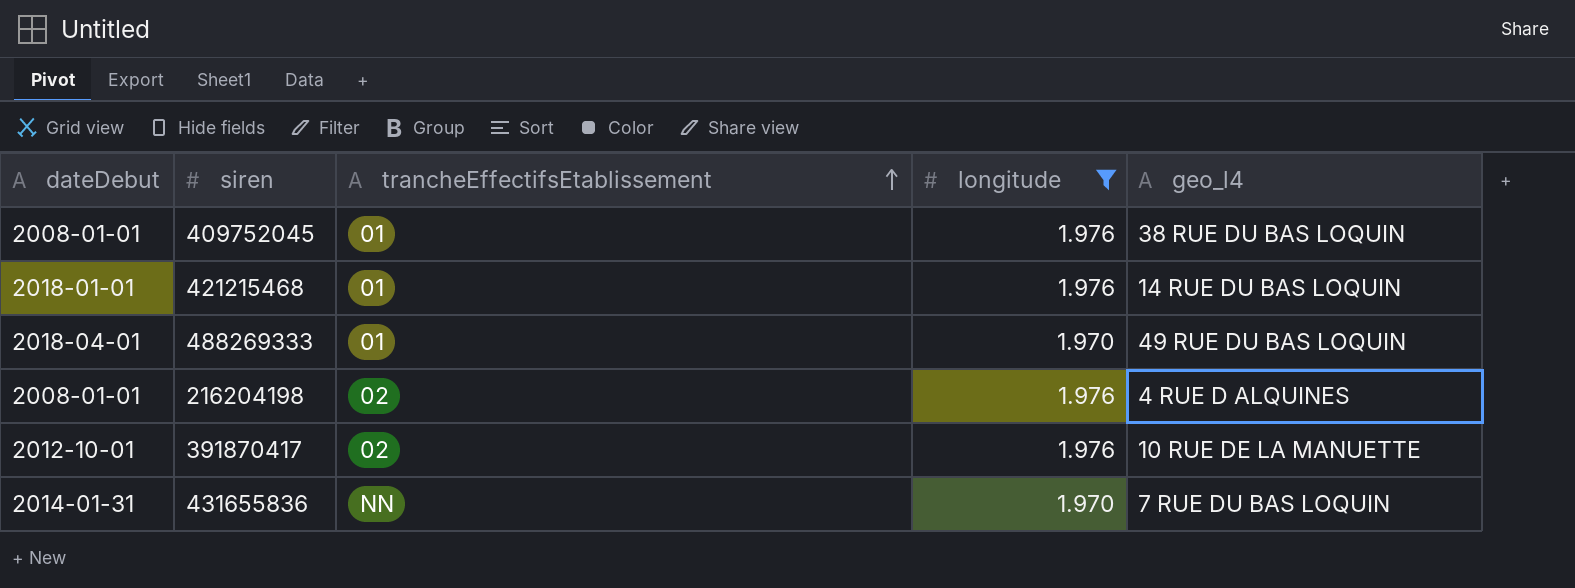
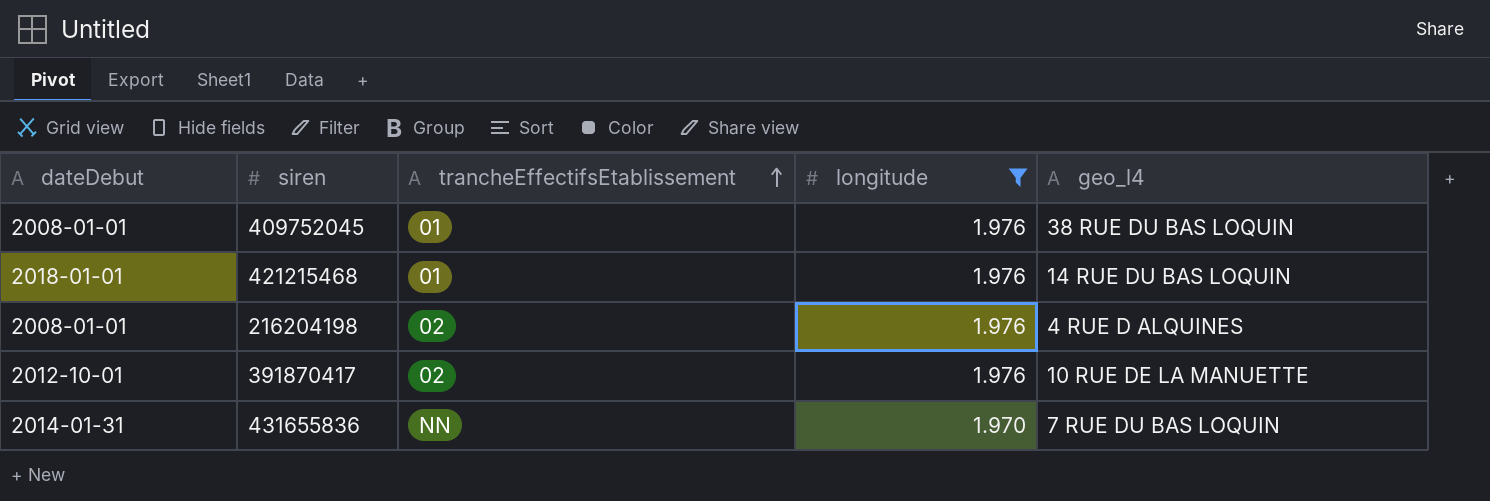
row 488269333: 2018-04-01 | 01 | 1.970 | 49 RUE DU BAS LOQUIN -> none

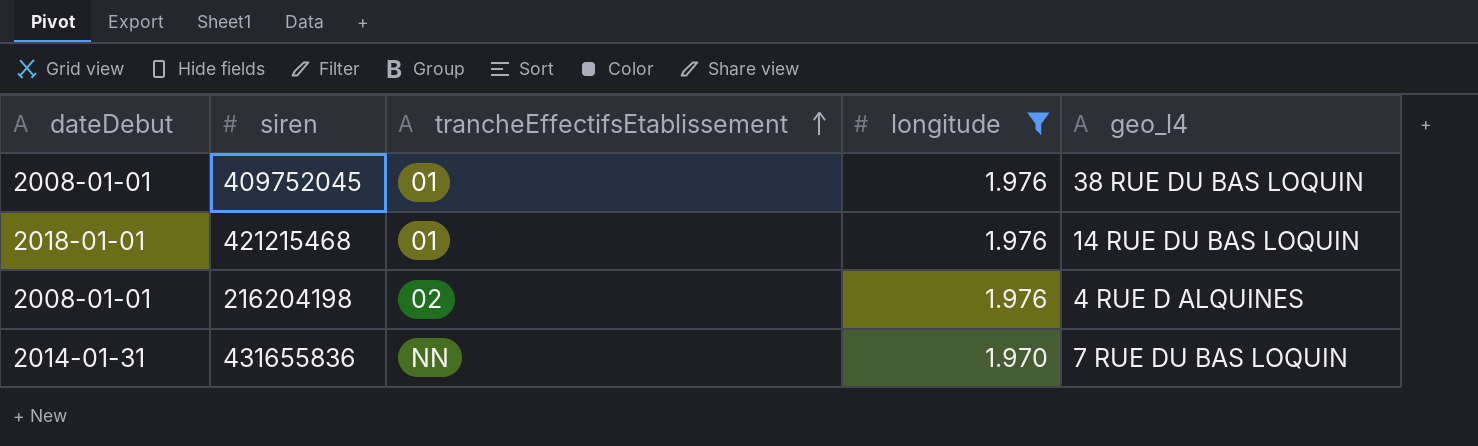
row 391870417: 2012-10-01 | 02 | 1.976 | 10 RUE DE LA MANUETTE -> none

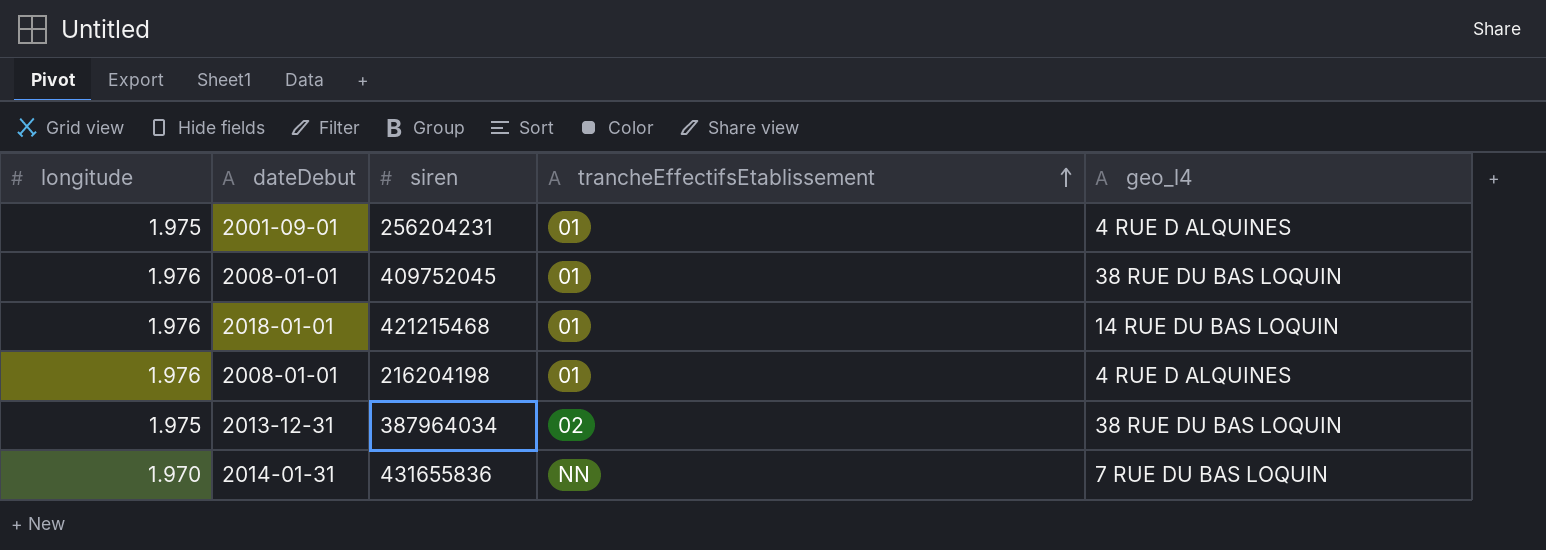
filter: longitude != 1.975 -> none
column longitude | position: 4 -> 1
216204198 | trancheEffectifsEtablissement: 02 -> 01

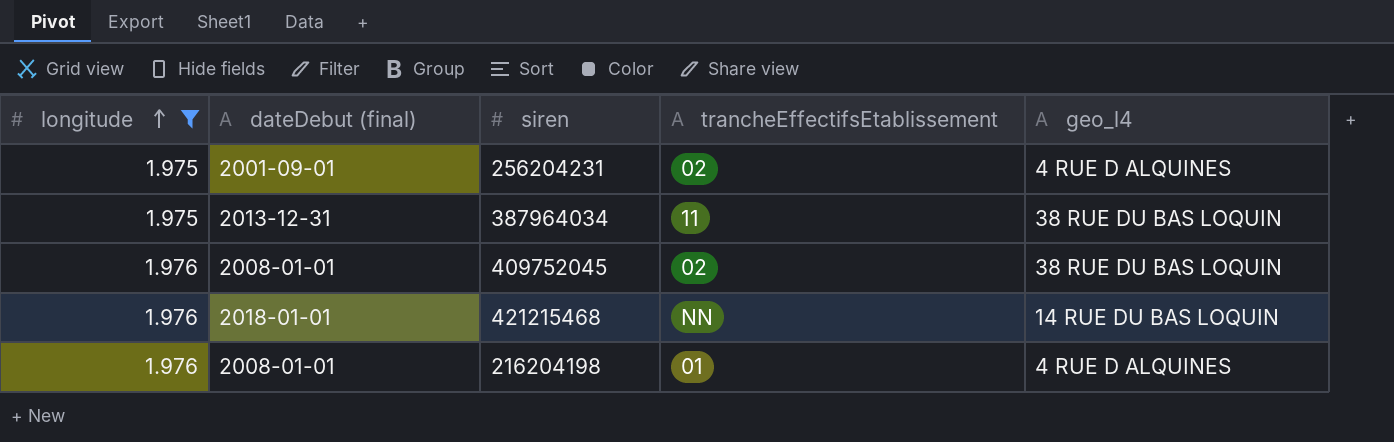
filter: none -> longitude != 1.970
row order: trancheEffectifsEtablissement ascending -> longitude ascending
column name: dateDebut -> dateDebut (final)
256204231 | trancheEffectifsEtablissement: 01 -> 02
387964034 | trancheEffectifsEtablissement: 02 -> 11
409752045 | trancheEffectifsEtablissement: 01 -> 02
421215468 | trancheEffectifsEtablissement: 01 -> NN

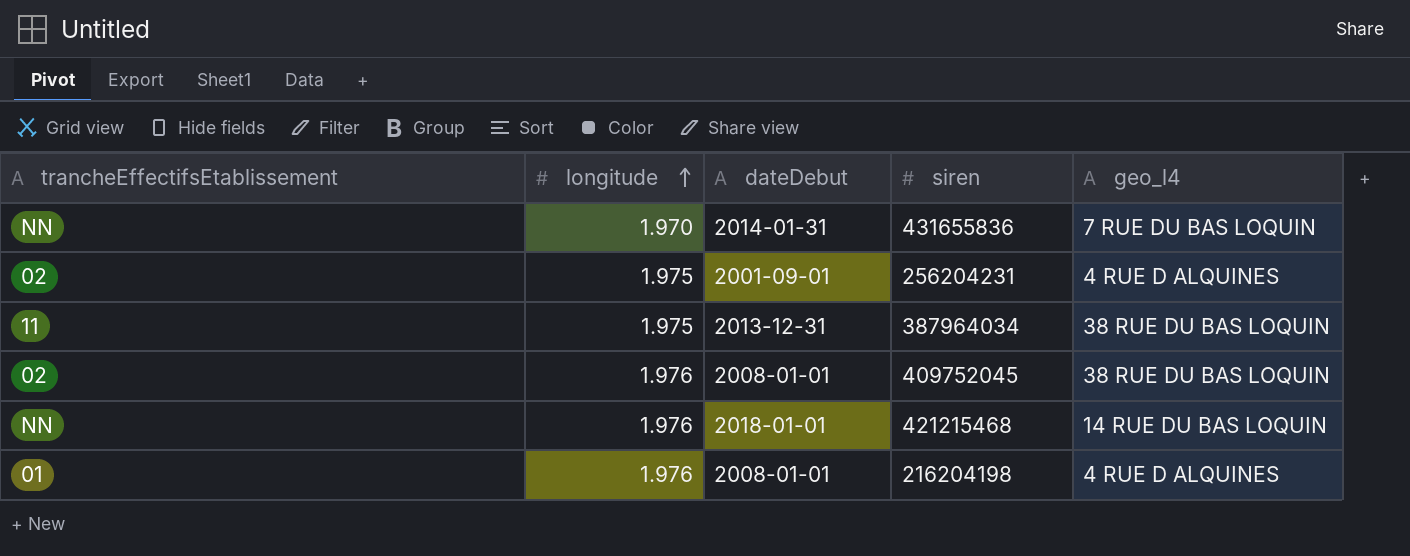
filter: longitude != 1.970 -> none
column trancheEffectifsEtablissement | position: 4 -> 1
column name: dateDebut (final) -> dateDebut

